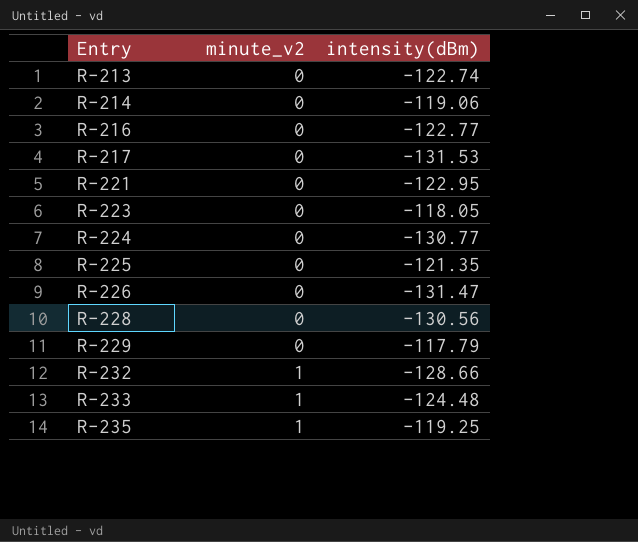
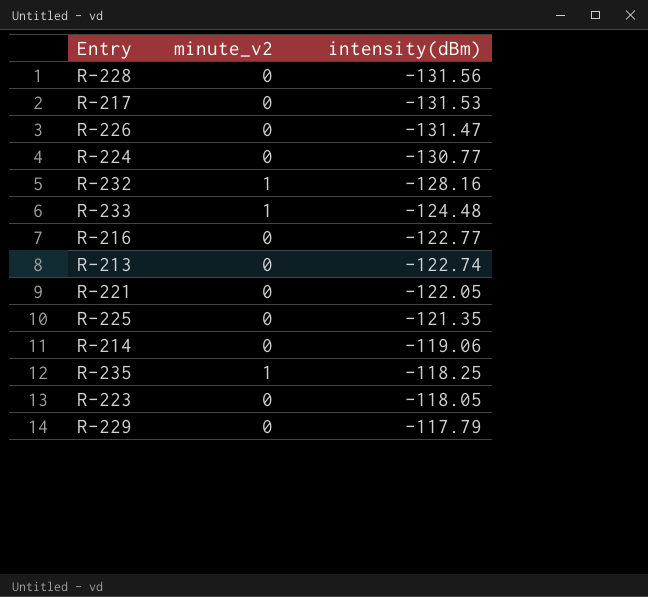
row order: Entry ascending -> intensity(dBm) ascending
R-228 | intensity(dBm): -130.56 -> -131.56
R-232 | intensity(dBm): -128.66 -> -128.16
R-221 | intensity(dBm): -122.95 -> -122.05
R-235 | intensity(dBm): -119.25 -> -118.25

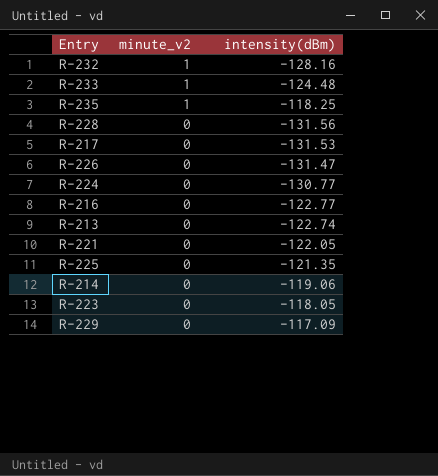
row order: intensity(dBm) ascending -> minute_v2 descending
R-229 | intensity(dBm): -117.79 -> -117.09

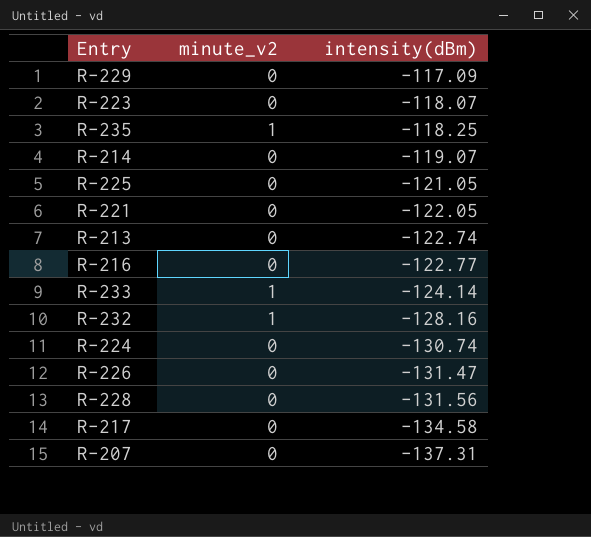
row order: minute_v2 descending -> intensity(dBm) descending
R-223 | intensity(dBm): -118.05 -> -118.07
R-214 | intensity(dBm): -119.06 -> -119.07
R-225 | intensity(dBm): -121.35 -> -121.05
R-233 | intensity(dBm): -124.48 -> -124.14
R-224 | intensity(dBm): -130.77 -> -130.74
R-217 | intensity(dBm): -131.53 -> -134.58
row R-207: none -> 0 | -137.31

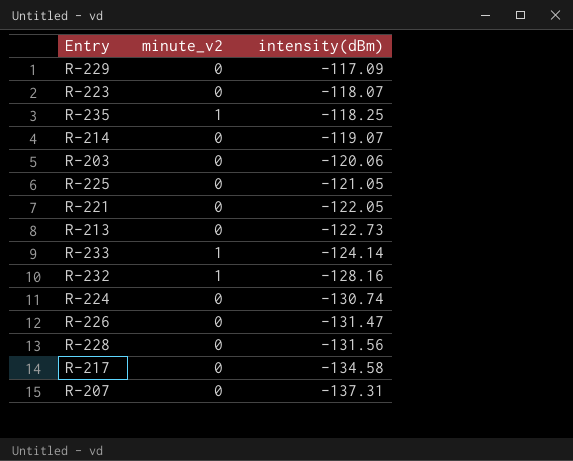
row R-216: 0 | -122.77 -> none
row R-203: none -> 0 | -120.06
R-213 | intensity(dBm): -122.74 -> -122.73

